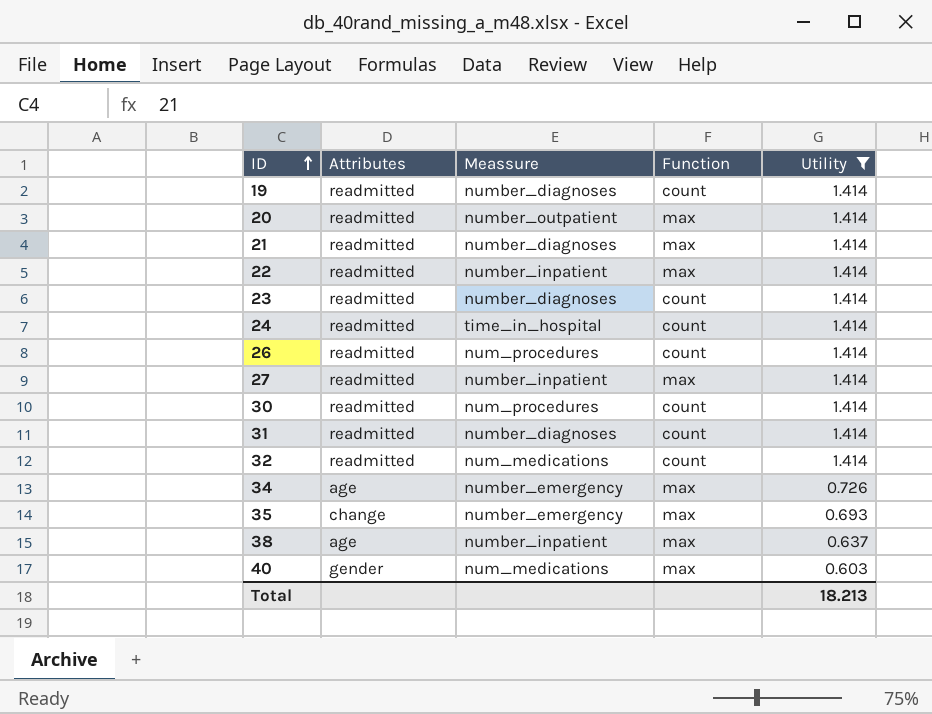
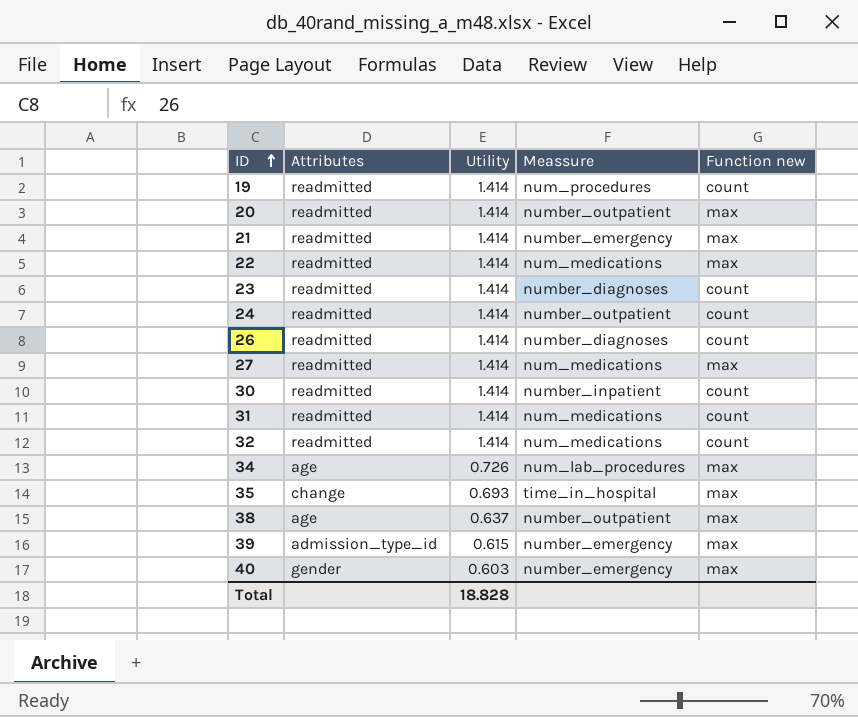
filter: Utility != 0.615 -> none
column Utility | position: 5 -> 3
column name: Function -> Function new
19 | Meassure: number_diagnoses -> num_procedures
21 | Meassure: number_diagnoses -> number_emergency
22 | Meassure: number_inpatient -> num_medications
24 | Meassure: time_in_hospital -> number_outpatient
26 | Meassure: num_procedures -> number_diagnoses
27 | Meassure: number_inpatient -> num_medications
30 | Meassure: num_procedures -> number_inpatient
31 | Meassure: number_diagnoses -> num_medications
34 | Meassure: number_emergency -> num_lab_procedures
35 | Meassure: number_emergency -> time_in_hospital
38 | Meassure: number_inpatient -> number_outpatient
40 | Meassure: num_medications -> number_emergency
Total | Utility: 18.213 -> 18.828

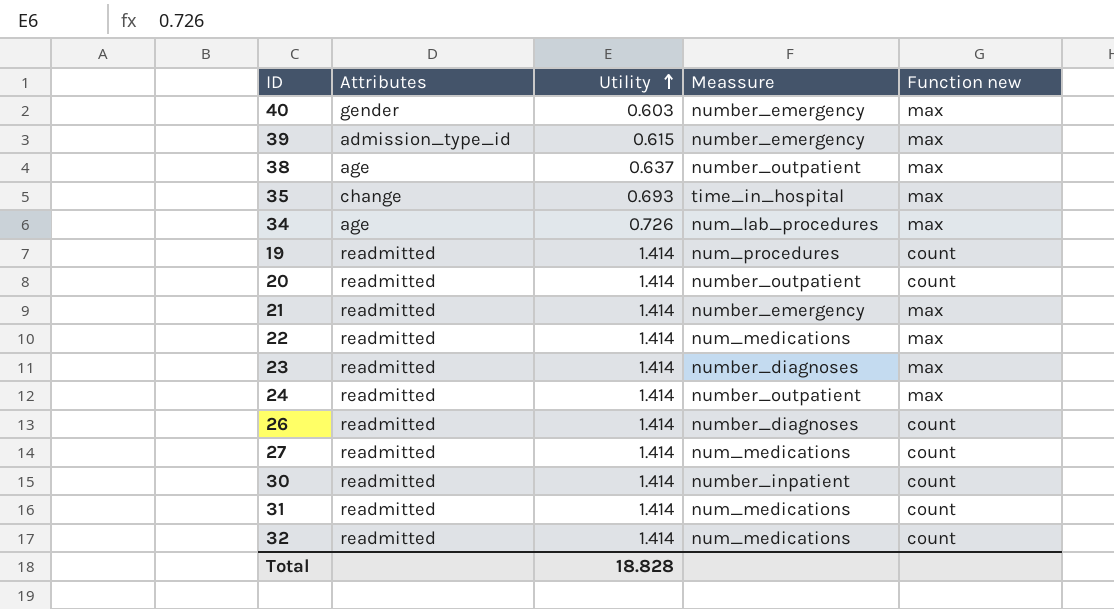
row order: ID ascending -> Utility ascending
20 | Function new: max -> count
23 | Function new: count -> max
24 | Function new: count -> max
27 | Function new: max -> count

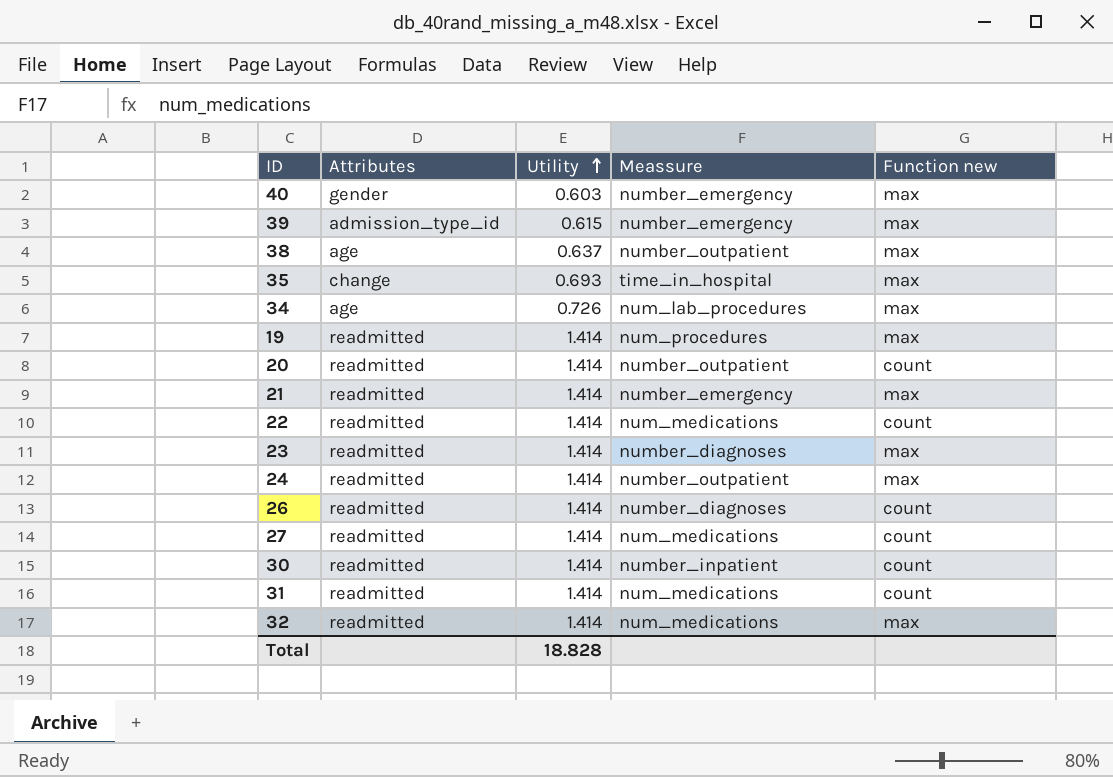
19 | Function new: count -> max
22 | Function new: max -> count
32 | Function new: count -> max

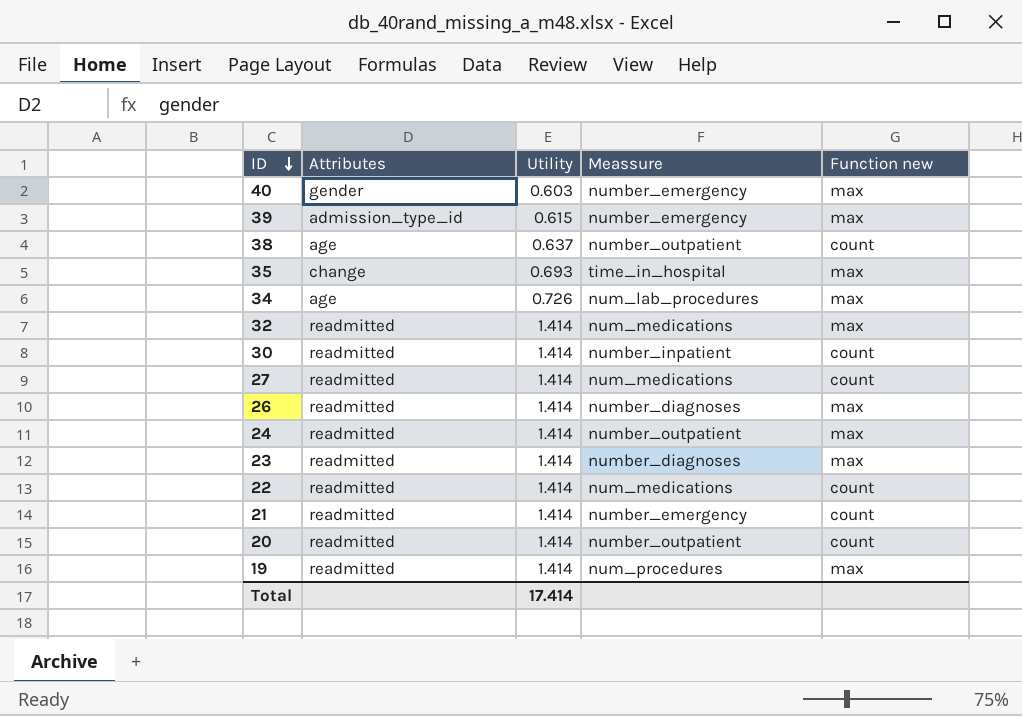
row order: Utility ascending -> ID descending
row 31: readmitted | 1.414 | num_medications | count -> none
38 | Function new: max -> count
26 | Function new: count -> max
21 | Function new: max -> count
Total | Utility: 18.828 -> 17.414

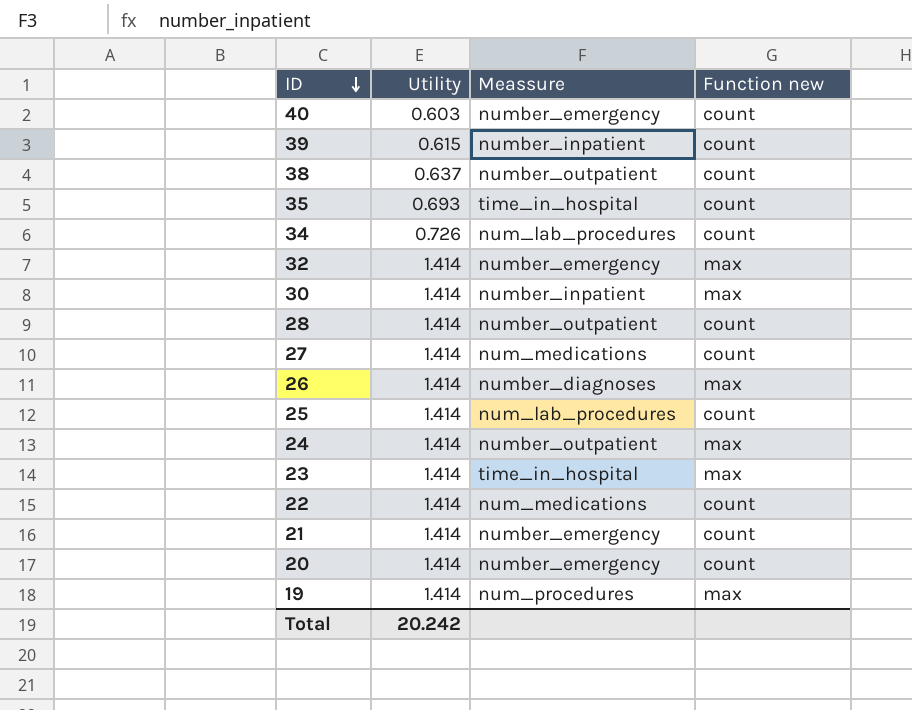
column Attributes | position: 2 -> none
40 | Function new: max -> count
39 | Meassure: number_emergency -> number_inpatient
39 | Function new: max -> count
35 | Function new: max -> count
34 | Function new: max -> count
32 | Meassure: num_medications -> number_emergency
30 | Function new: count -> max
row 28: none -> 1.414 | number_outpatient | count
row 25: none -> 1.414 | num_lab_procedures | count
23 | Meassure: number_diagnoses -> time_in_hospital
20 | Meassure: number_outpatient -> number_emergency
Total | Utility: 17.414 -> 20.242

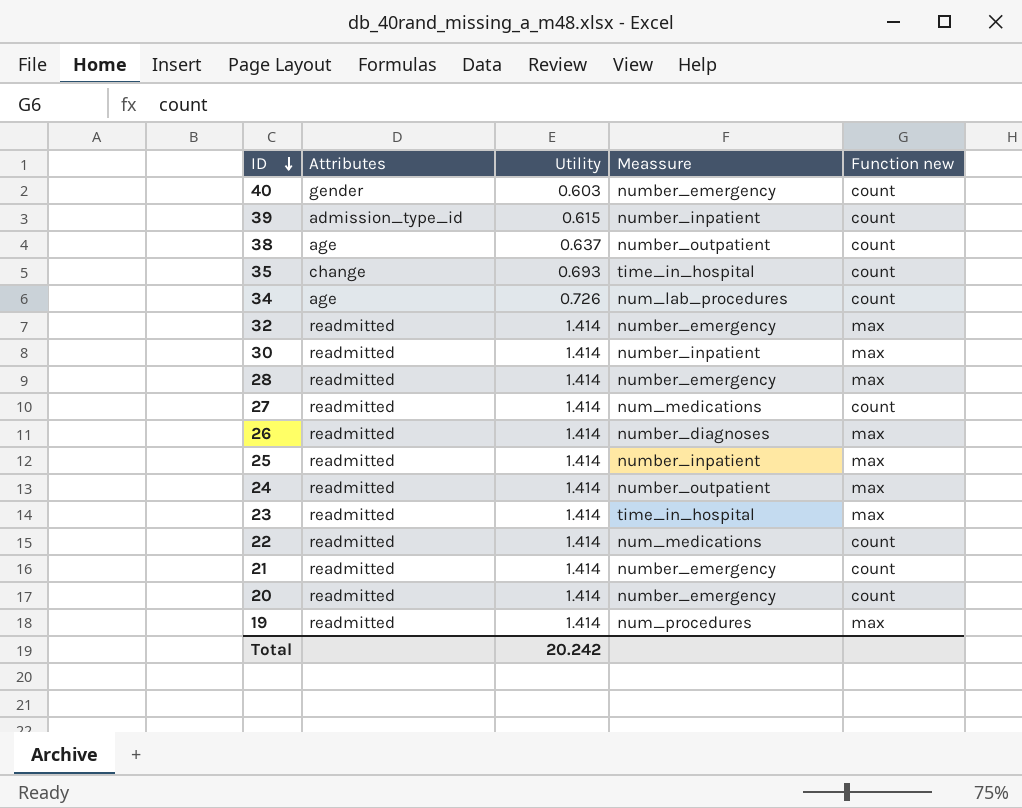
column Attributes | position: none -> 2
28 | Meassure: number_outpatient -> number_emergency
28 | Function new: count -> max
25 | Meassure: num_lab_procedures -> number_inpatient
25 | Function new: count -> max

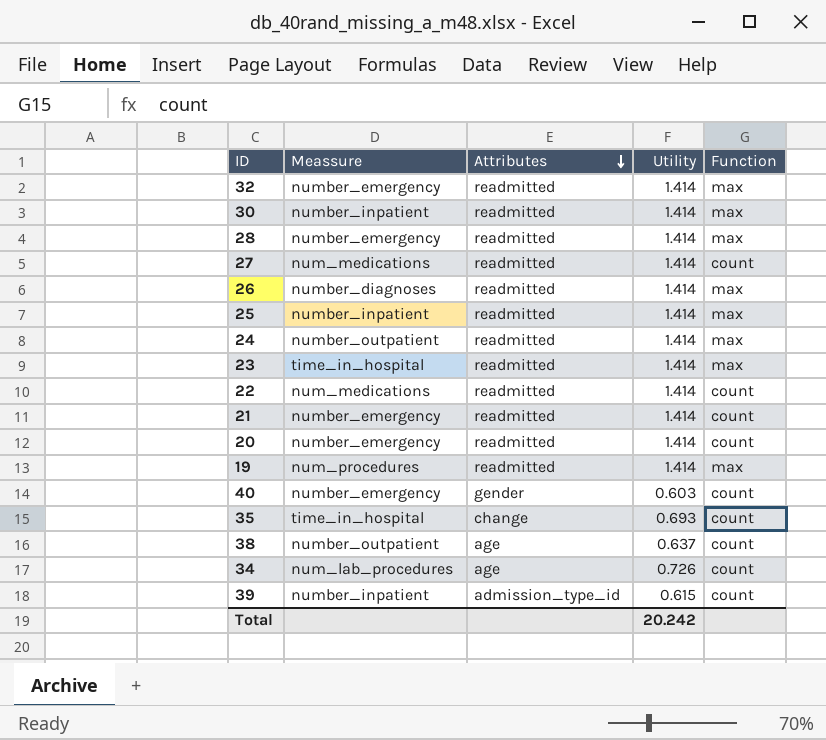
row order: ID descending -> Attributes descending
column Meassure | position: 4 -> 2
column name: Function new -> Function

